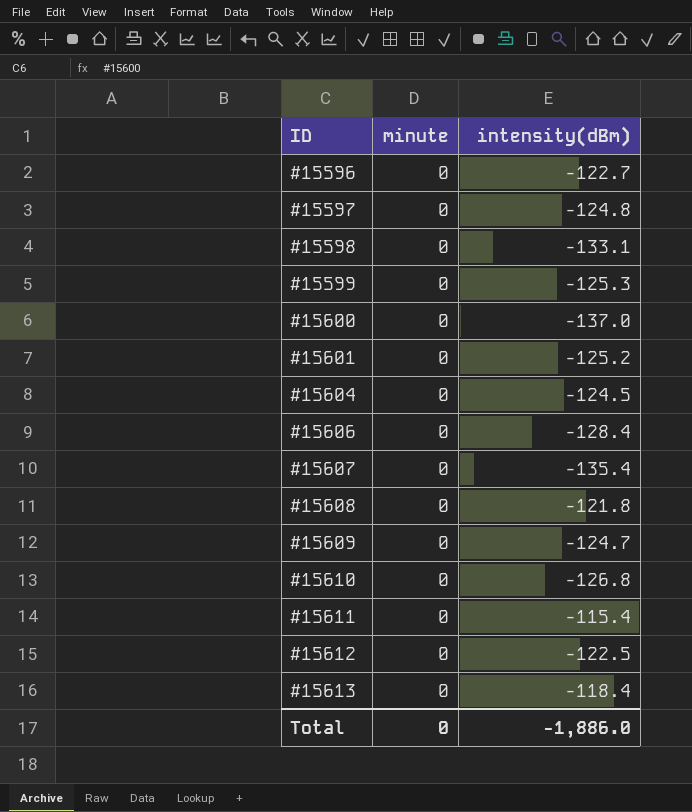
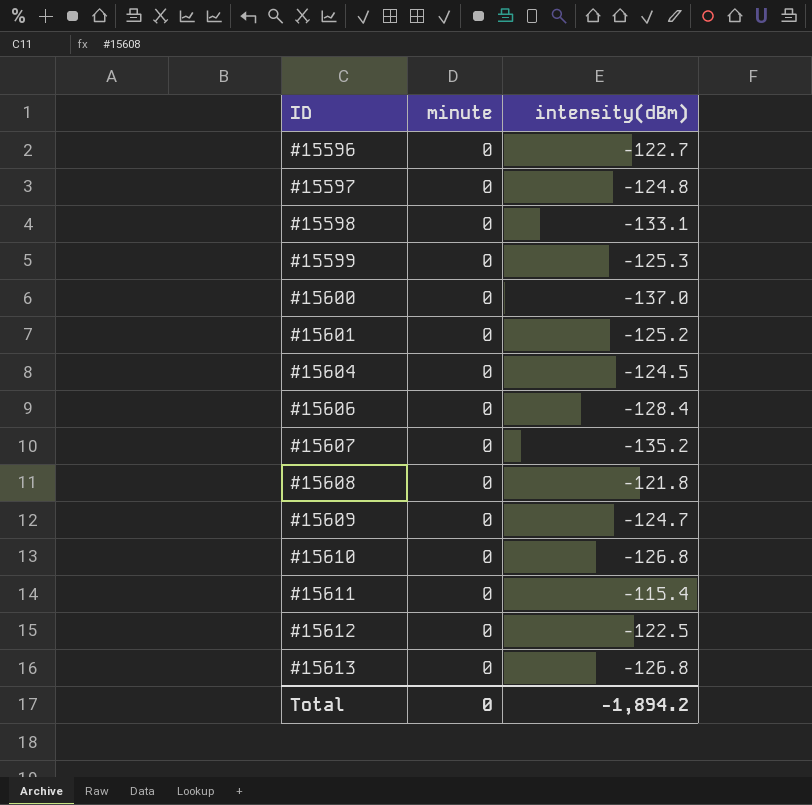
#15607 | intensity(dBm): -135.4 -> -135.2
#15613 | intensity(dBm): -118.4 -> -126.8
Total | intensity(dBm): -1,886.0 -> -1,894.2

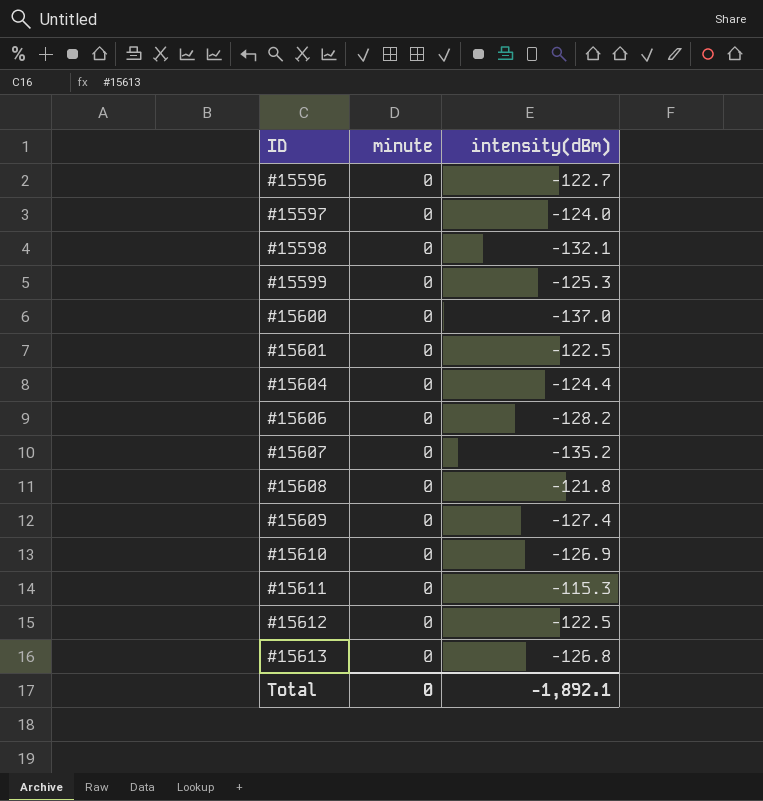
#15597 | intensity(dBm): -124.8 -> -124.0
#15598 | intensity(dBm): -133.1 -> -132.1
#15601 | intensity(dBm): -125.2 -> -122.5
#15604 | intensity(dBm): -124.5 -> -124.4
#15606 | intensity(dBm): -128.4 -> -128.2
#15609 | intensity(dBm): -124.7 -> -127.4
#15610 | intensity(dBm): -126.8 -> -126.9
#15611 | intensity(dBm): -115.4 -> -115.3
Total | intensity(dBm): -1,894.2 -> -1,892.1

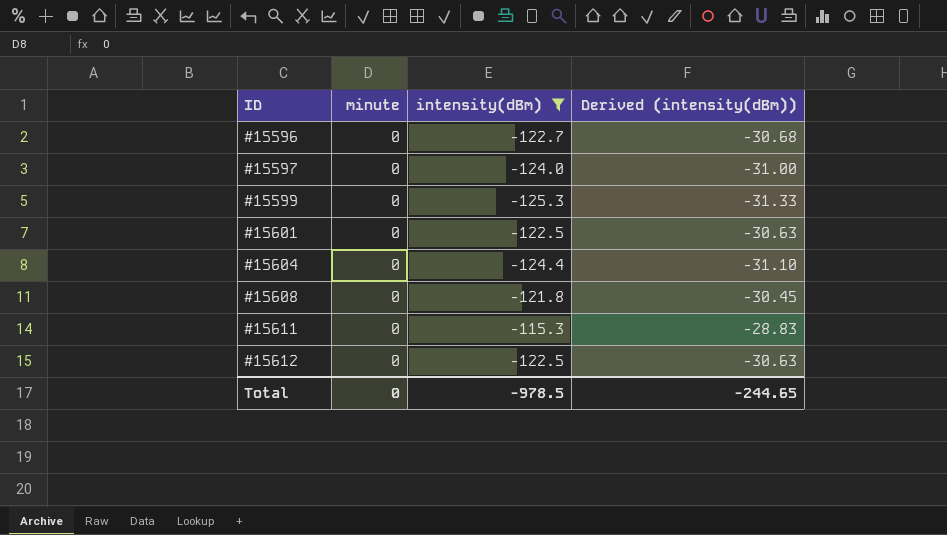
filter: none -> intensity(dBm) >= -125.3
column Derived (intensity(dBm)) | formula: none -> [intensity(dBm)] * 0.25
Total | intensity(dBm): -1,892.1 -> -978.5

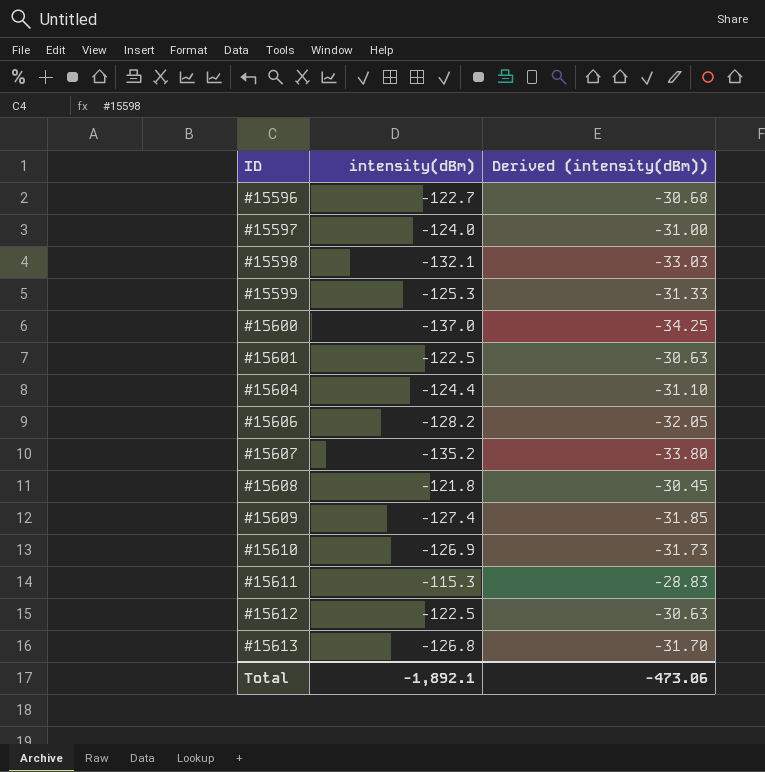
filter: intensity(dBm) >= -125.3 -> none
column minute | position: 2 -> none
Total | intensity(dBm): -978.5 -> -1,892.1
Total | Derived (intensity(dBm)): -244.65 -> -473.06

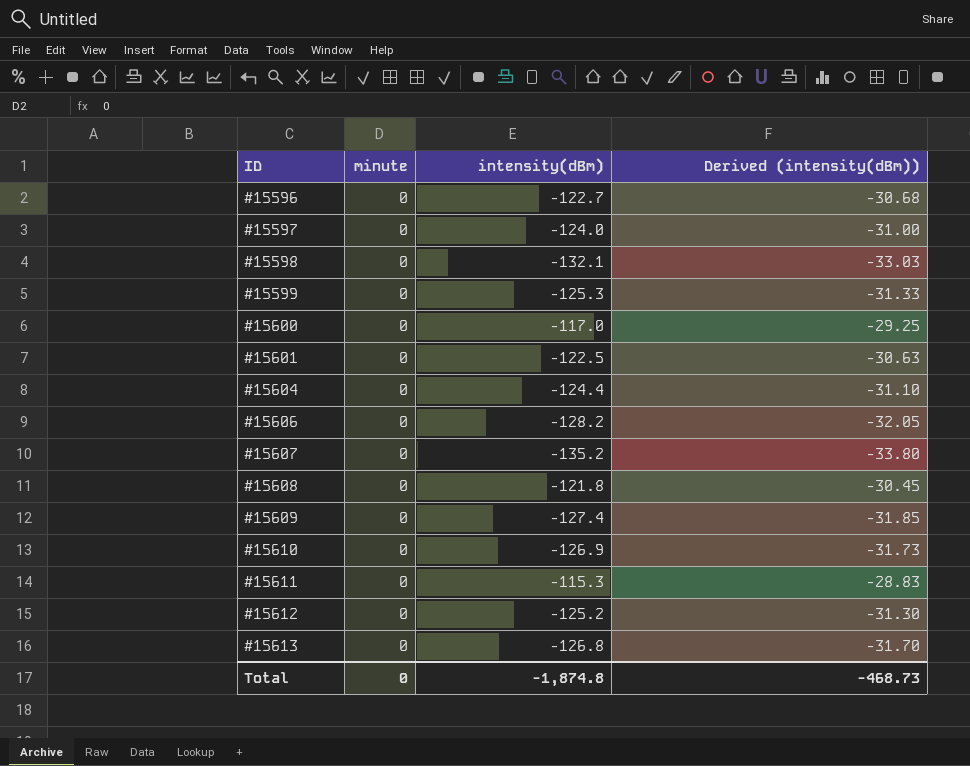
column minute | position: none -> 2
#15600 | intensity(dBm): -137.0 -> -117.0
#15600 | Derived (intensity(dBm)): -34.25 -> -29.25
#15612 | intensity(dBm): -122.5 -> -125.2
#15612 | Derived (intensity(dBm)): -30.63 -> -31.30
Total | intensity(dBm): -1,892.1 -> -1,874.8
Total | Derived (intensity(dBm)): -473.06 -> -468.73

